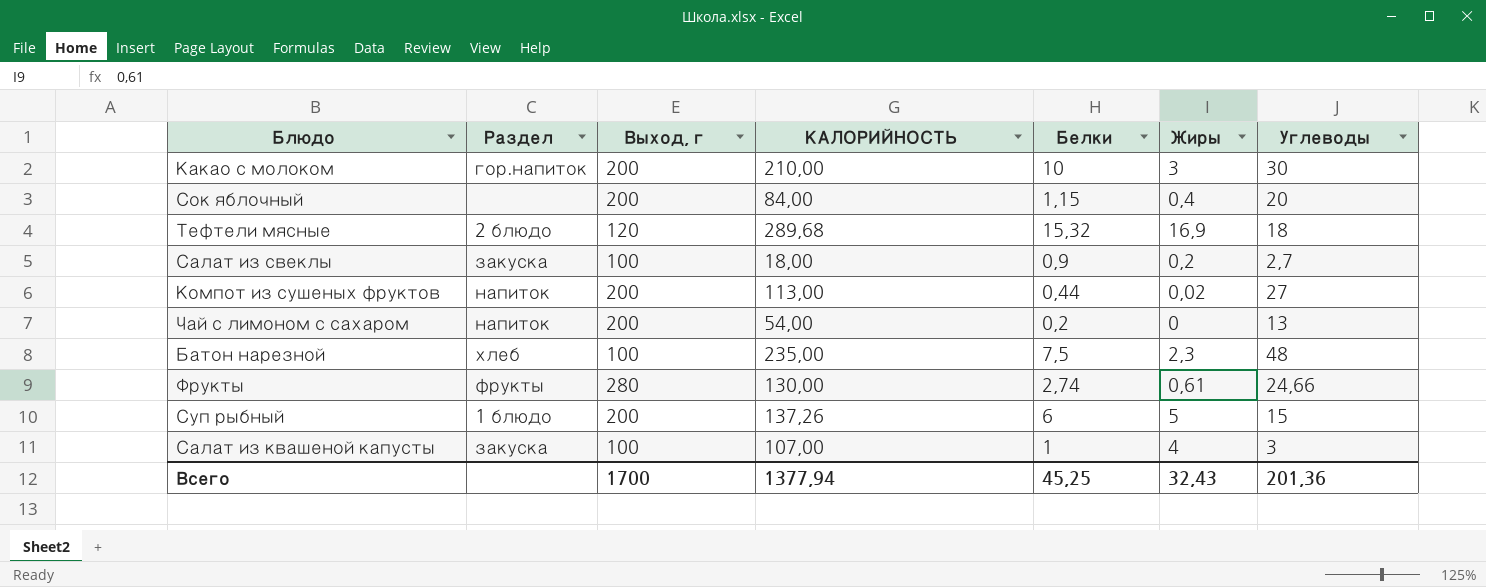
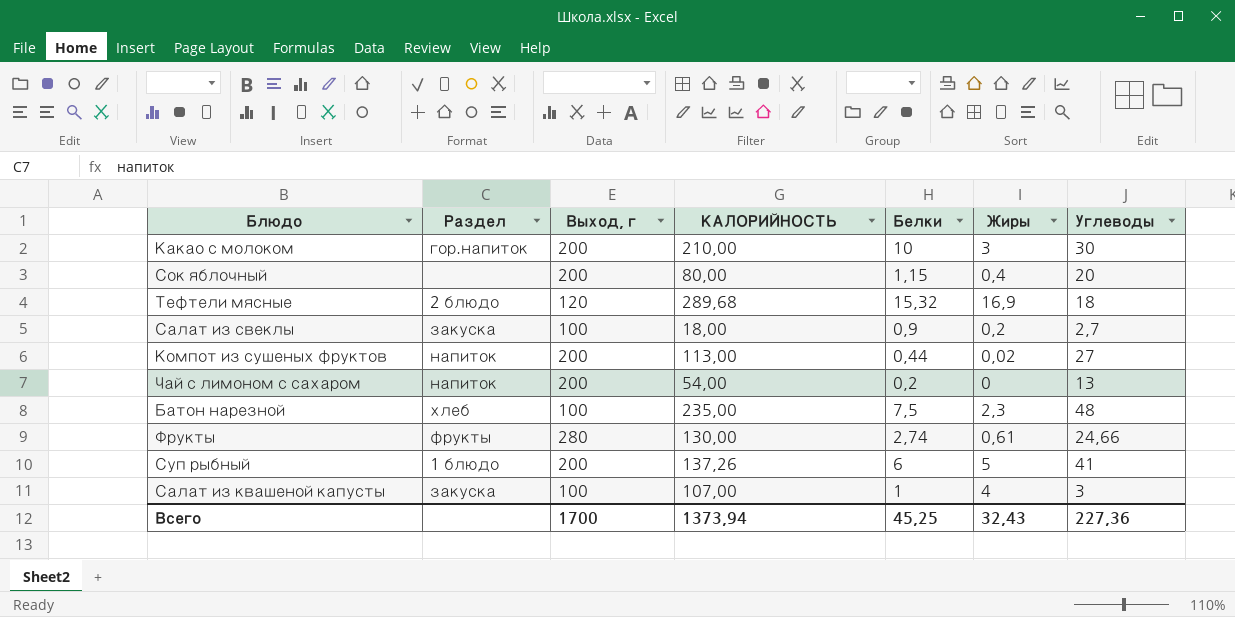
Сок яблочный | КАЛОРИЙНОСТЬ: 84,00 -> 80,00
Суп рыбный | Углеводы: 15 -> 41
Всего | КАЛОРИЙНОСТЬ: 1377,94 -> 1373,94
Всего | Углеводы: 201,36 -> 227,36

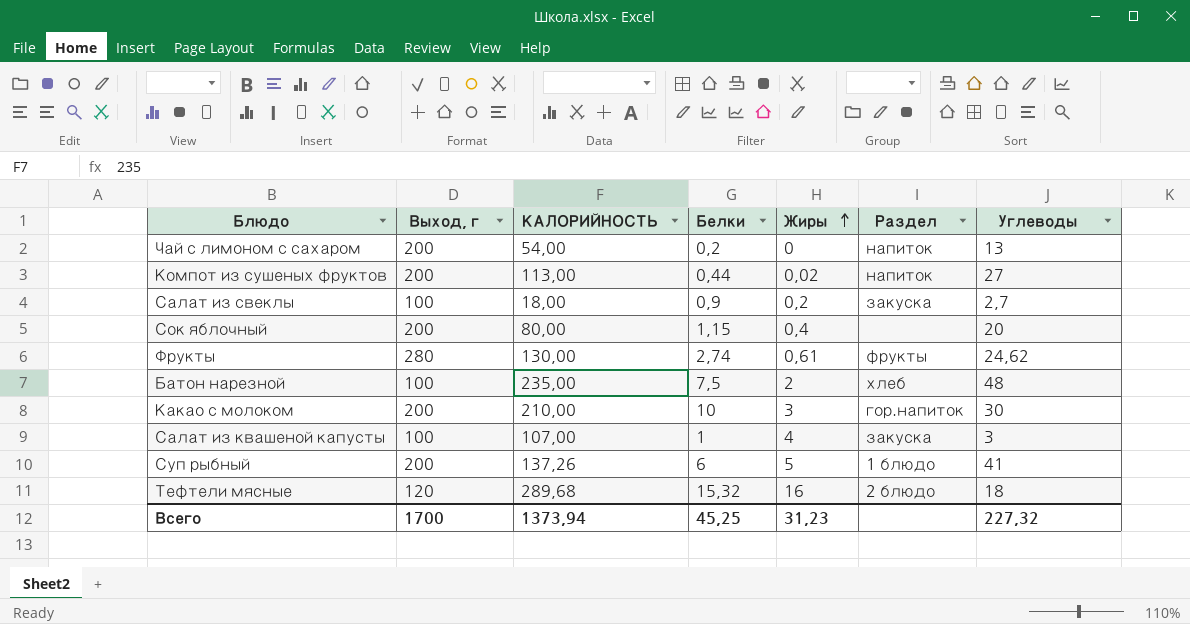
row order: none -> Жиры ascending
column Раздел | position: 2 -> 6
Фрукты | Углеводы: 24,66 -> 24,62
Батон нарезной | Жиры: 2,3 -> 2
Тефтели мясные | Жиры: 16,9 -> 16
Всего | Жиры: 32,43 -> 31,23
Всего | Углеводы: 227,36 -> 227,32

